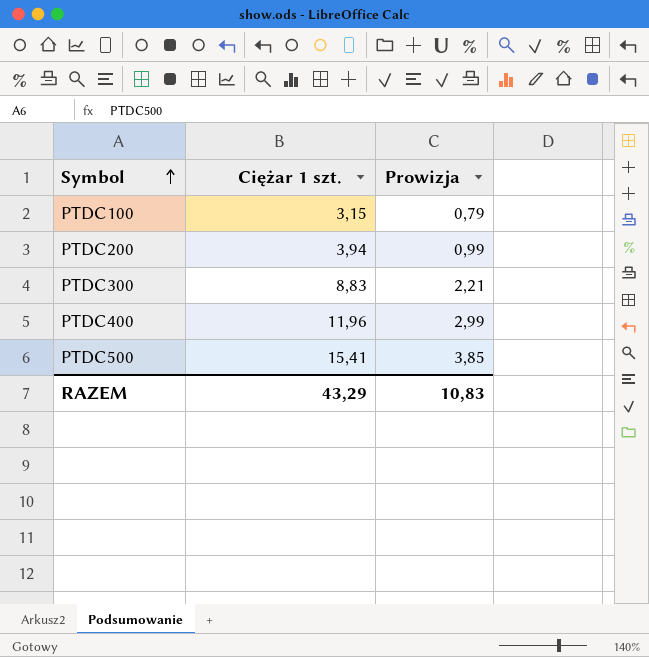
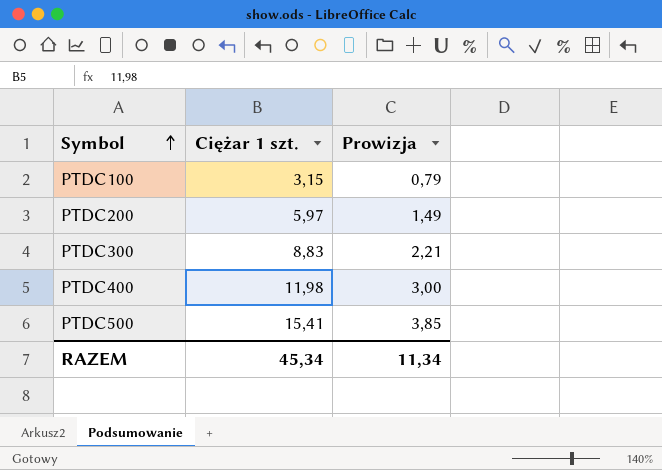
PTDC200 | Ciężar 1 szt.: 3,94 -> 5,97
PTDC200 | Prowizja: 0,99 -> 1,49
PTDC400 | Ciężar 1 szt.: 11,96 -> 11,98
PTDC400 | Prowizja: 2,99 -> 3,00
RAZEM | Ciężar 1 szt.: 43,29 -> 45,34
RAZEM | Prowizja: 10,83 -> 11,34

